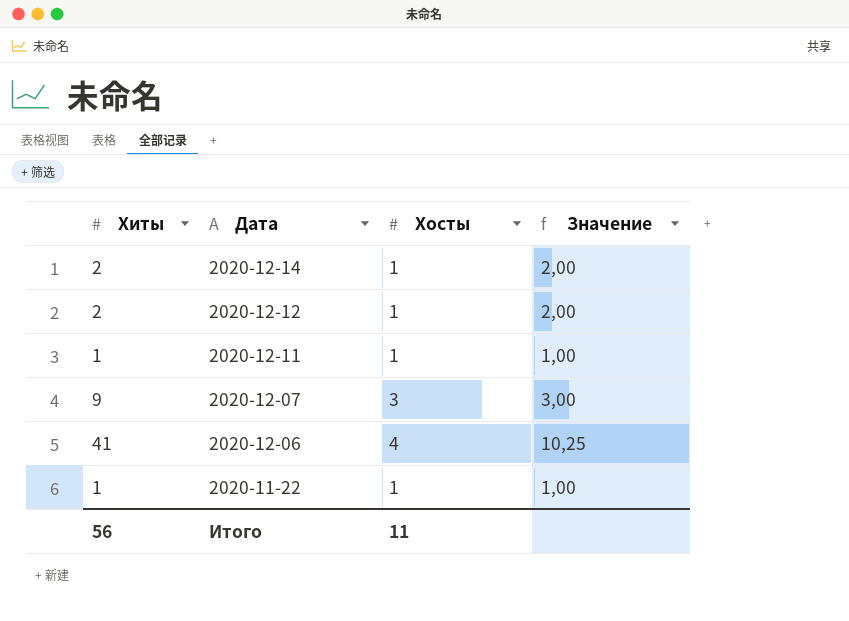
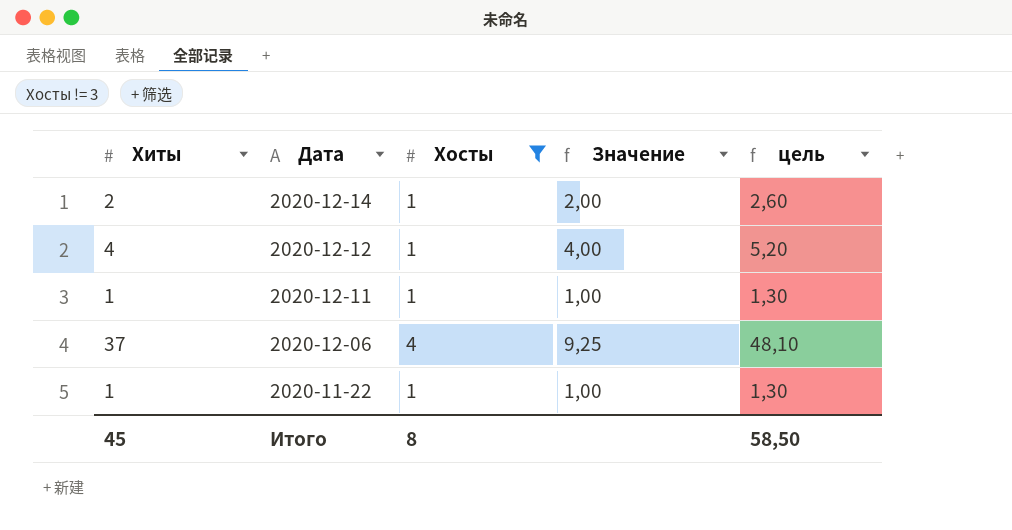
filter: none -> Хосты != 3
column цель | formula: none -> [Хиты] * 1,3
2020-12-12 | Хиты: 2 -> 4
2020-12-12 | Значение: 2,00 -> 4,00
2020-12-06 | Хиты: 41 -> 37
2020-12-06 | Значение: 10,25 -> 9,25
Итого | Хиты: 56 -> 45
Итого | Хосты: 11 -> 8

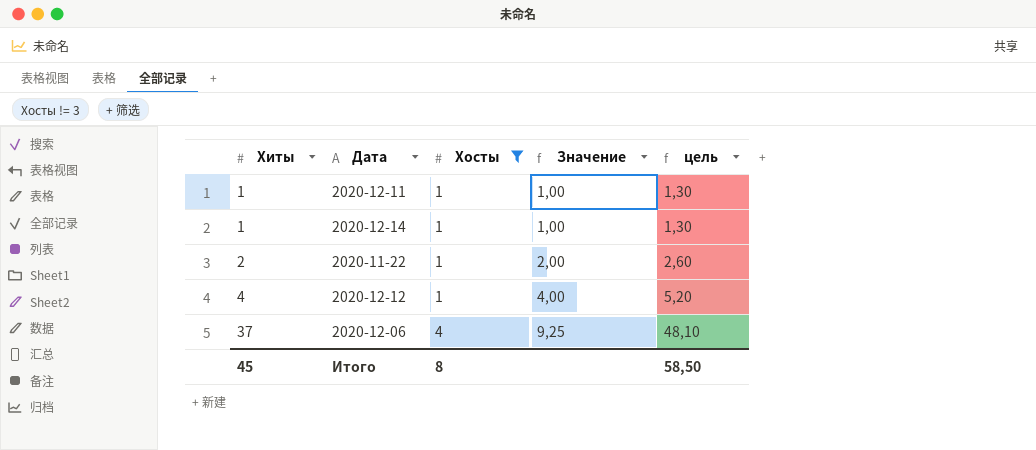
row order: Дата descending -> Хиты ascending
2020-12-14 | Хиты: 2 -> 1
2020-12-14 | Значение: 2,00 -> 1,00
2020-12-14 | цель: 2,60 -> 1,30
2020-11-22 | Хиты: 1 -> 2
2020-11-22 | Значение: 1,00 -> 2,00
2020-11-22 | цель: 1,30 -> 2,60

